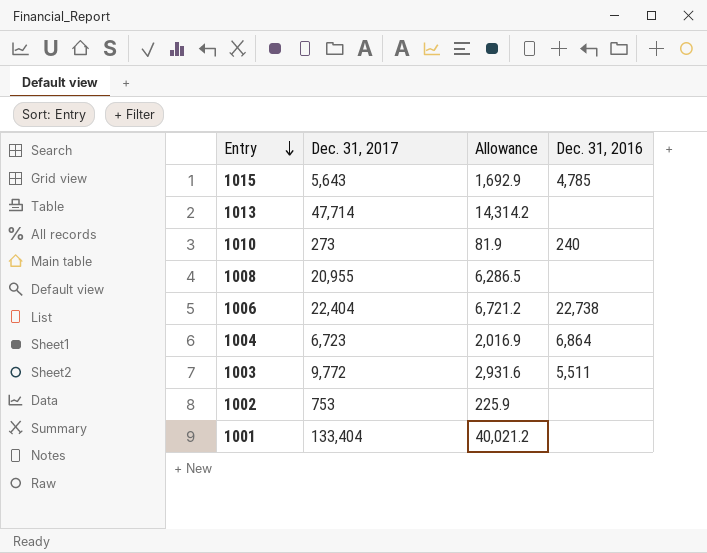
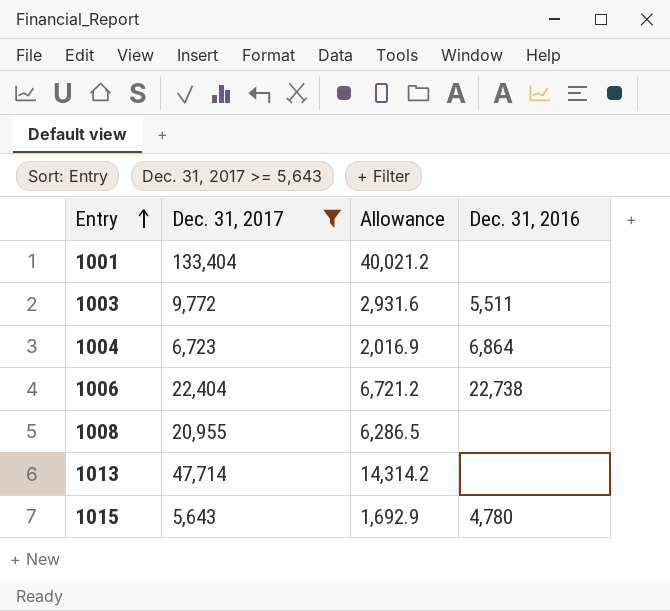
filter: none -> Dec. 31, 2017 >= 5,643
row order: Entry descending -> Entry ascending
1015 | Dec. 31, 2016: 4,785 -> 4,780

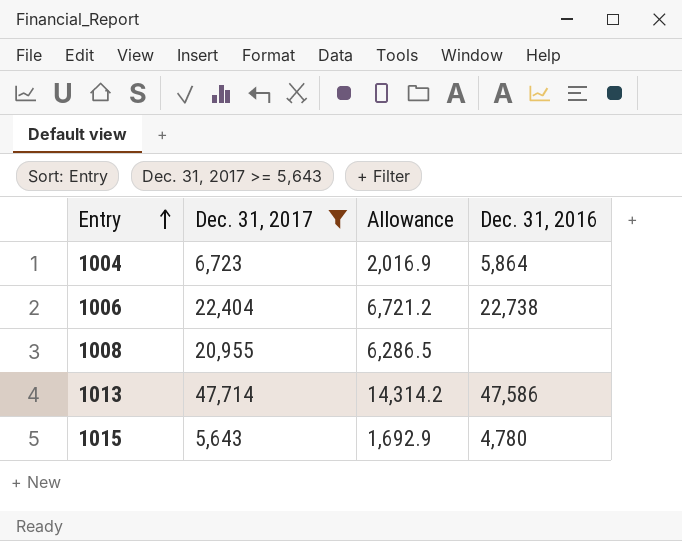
row 1001: 133,404 | 40,021.2 | none -> none
row 1003: 9,772 | 2,931.6 | 5,511 -> none
1004 | Dec. 31, 2016: 6,864 -> 5,864
1013 | Dec. 31, 2016: none -> 47,586

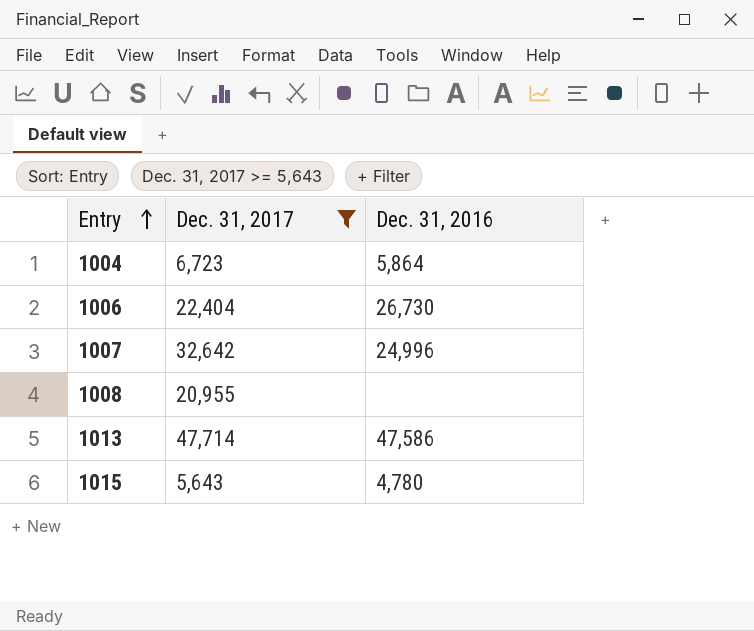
column Allowance | formula: [Dec. 31, 2017] * 0.3 -> none
1006 | Dec. 31, 2016: 22,738 -> 26,730
row 1007: none -> 32,642 | 24,996

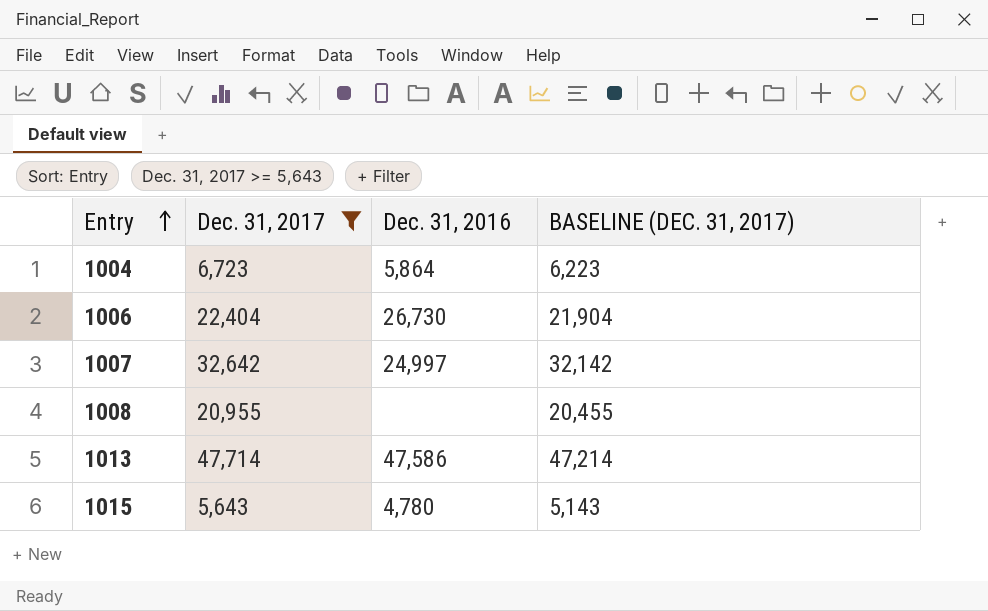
column BASELINE (DEC. 31, 2017) | formula: none -> [Dec. 31, 2017] - 500
1007 | Dec. 31, 2016: 24,996 -> 24,997

